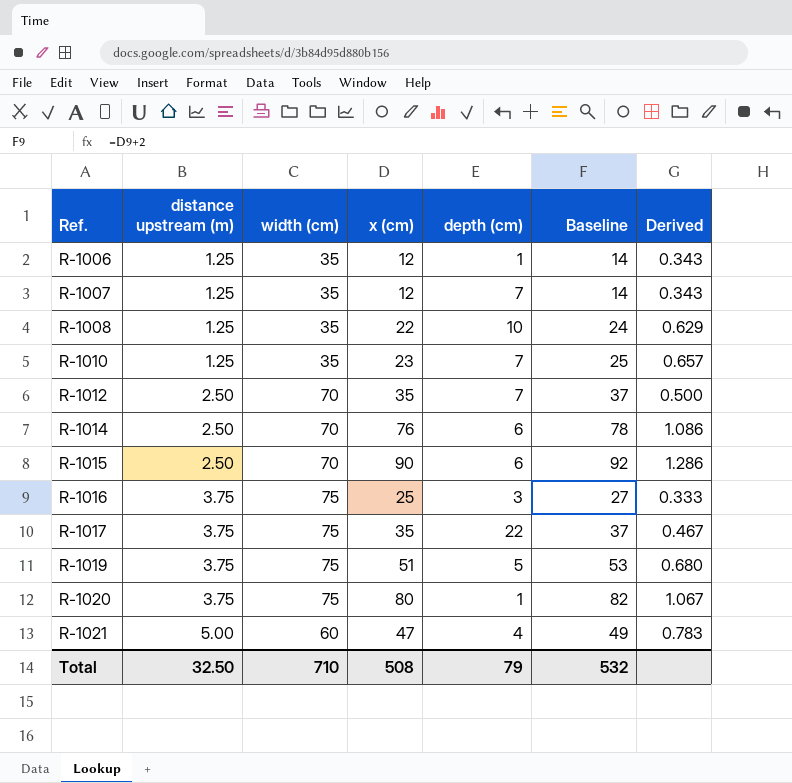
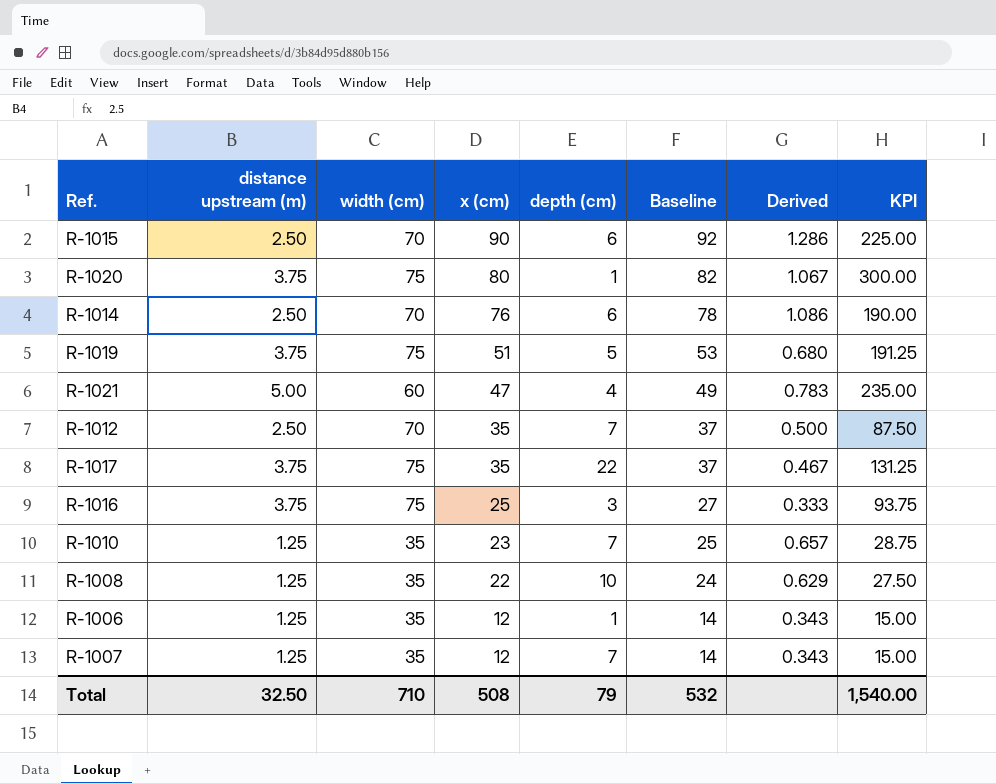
row order: Ref. ascending -> x (cm) descending
column KPI | formula: none -> [distance upstream (m)] * [x (cm)]

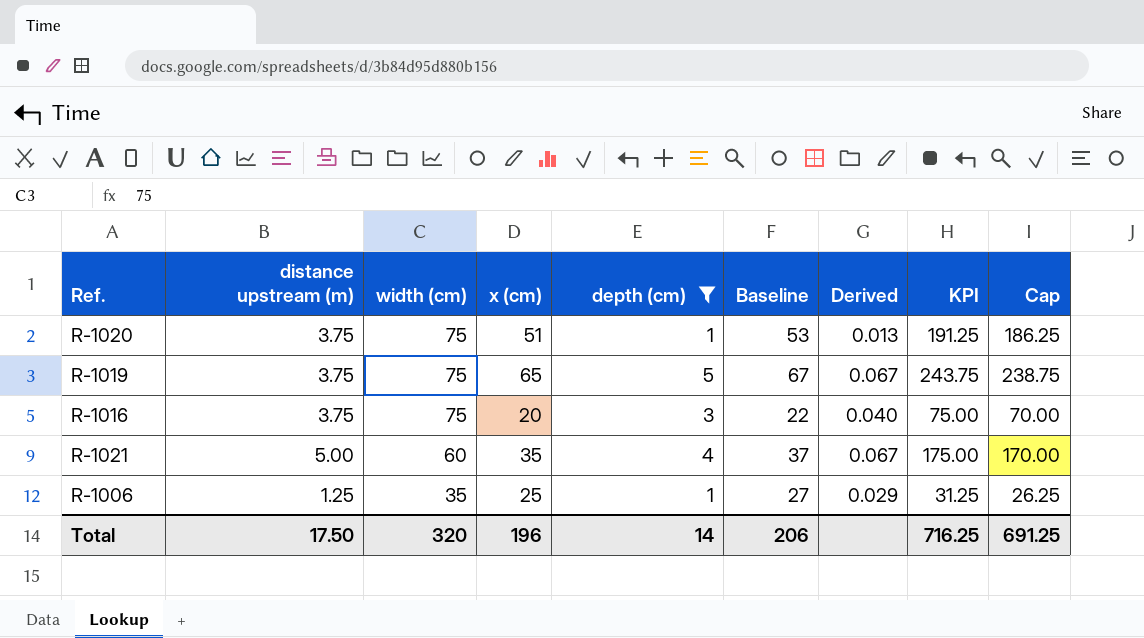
filter: none -> depth (cm) <= 5
row order: x (cm) descending -> width (cm) descending
column Derived | formula: [x (cm)] / [width (cm)] -> [depth (cm)] / [width (cm)]
column Cap | formula: none -> [KPI] - 5
R-1020 | x (cm): 80 -> 51
R-1020 | Baseline: 82 -> 53
R-1020 | KPI: 300.00 -> 191.25
R-1019 | x (cm): 51 -> 65
R-1019 | Baseline: 53 -> 67
R-1019 | KPI: 191.25 -> 243.75
R-1016 | x (cm): 25 -> 20
R-1016 | Baseline: 27 -> 22
R-1016 | KPI: 93.75 -> 75.00
R-1021 | x (cm): 47 -> 35
R-1021 | Baseline: 49 -> 37
R-1021 | KPI: 235.00 -> 175.00
R-1006 | x (cm): 12 -> 25
R-1006 | Baseline: 14 -> 27
R-1006 | KPI: 15.00 -> 31.25
Total | distance upstream (m): 32.50 -> 17.50
Total | width (cm): 710 -> 320
Total | x (cm): 508 -> 196
Total | depth (cm): 79 -> 14
Total | Baseline: 532 -> 206
Total | KPI: 1,540.00 -> 716.25

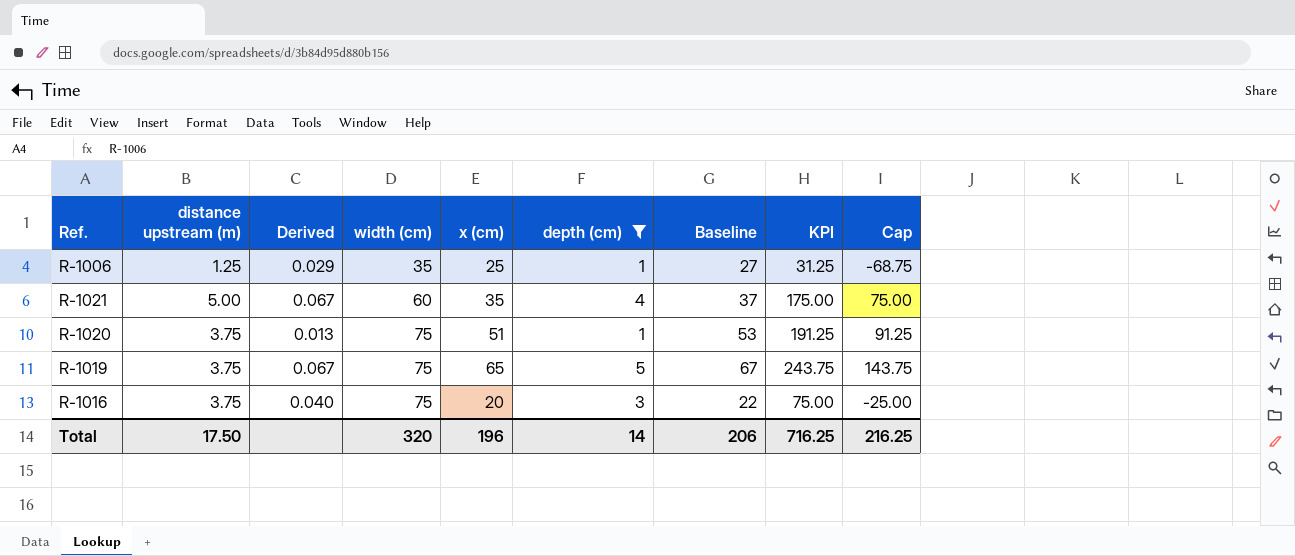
row order: width (cm) descending -> width (cm) ascending
column Derived | position: 7 -> 3
column Cap | formula: [KPI] - 5 -> [KPI] - 100
Total | Cap: 691.25 -> 216.25

